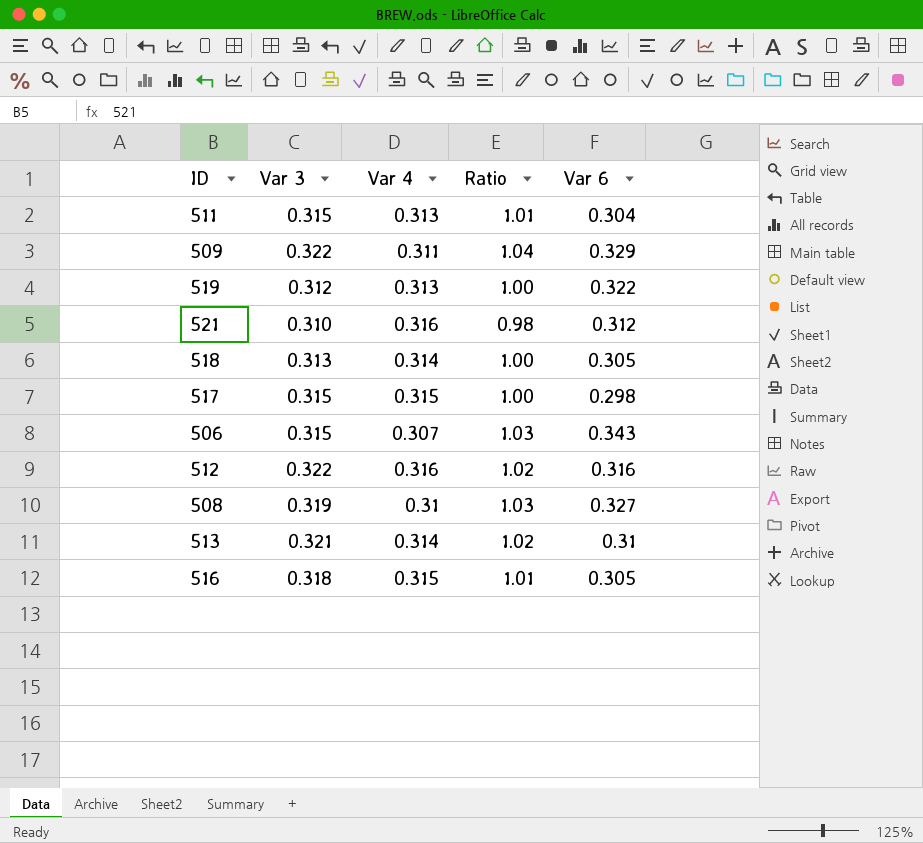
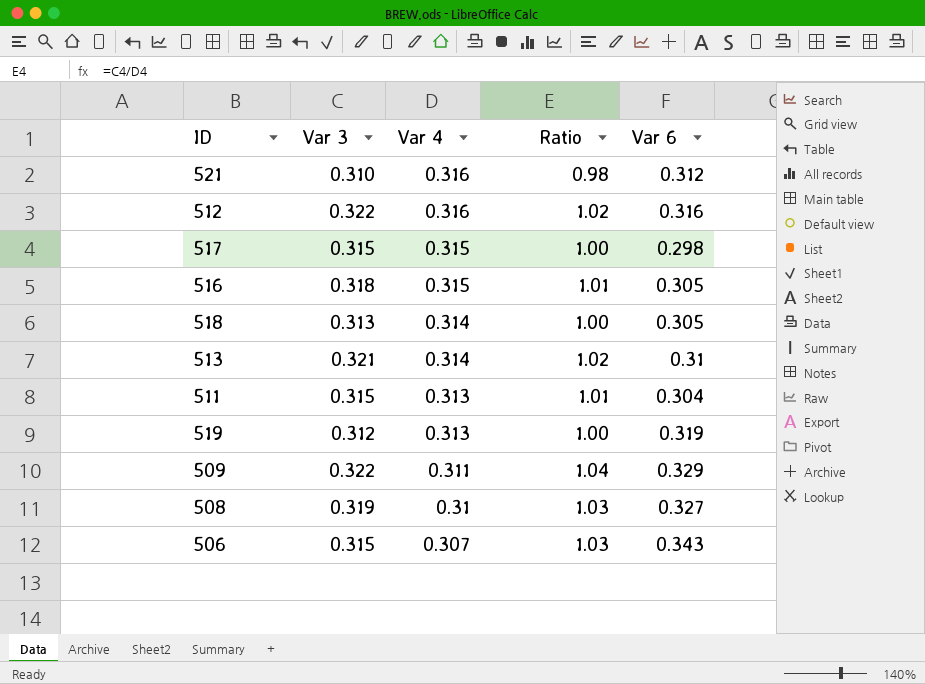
row order: none -> Var 4 descending
519 | Var 6: 0.322 -> 0.319

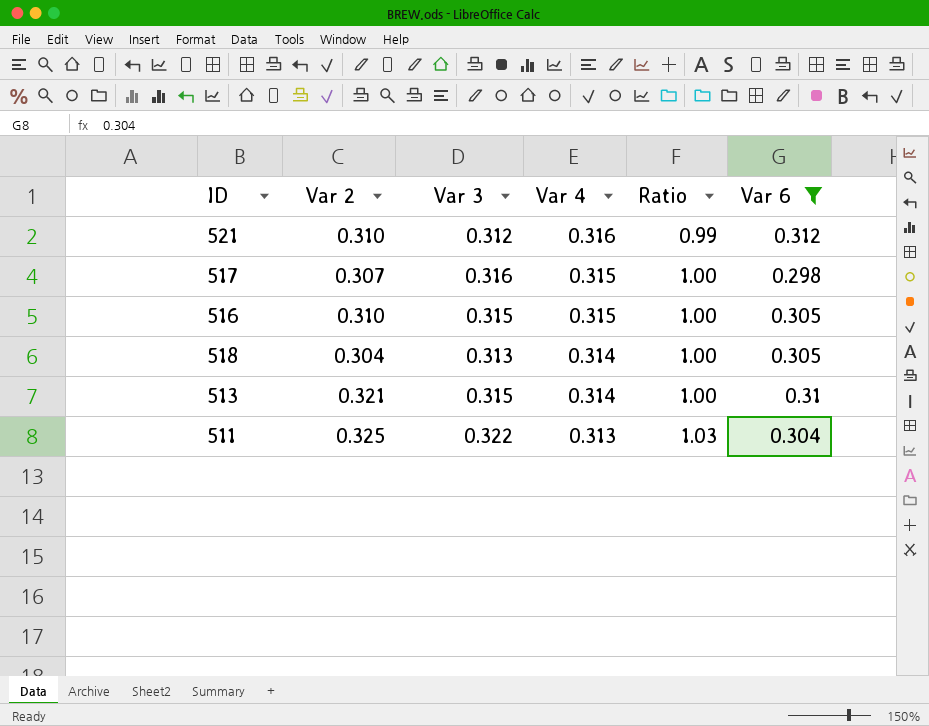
filter: none -> Var 6 <= 0.312
column Var 2 | position: none -> 2
521 | Var 3: 0.310 -> 0.312
521 | Ratio: 0.98 -> 0.99
517 | Var 3: 0.315 -> 0.316
516 | Var 3: 0.318 -> 0.315
516 | Ratio: 1.01 -> 1.00
513 | Var 3: 0.321 -> 0.315
513 | Ratio: 1.02 -> 1.00
511 | Var 3: 0.315 -> 0.322
511 | Ratio: 1.01 -> 1.03

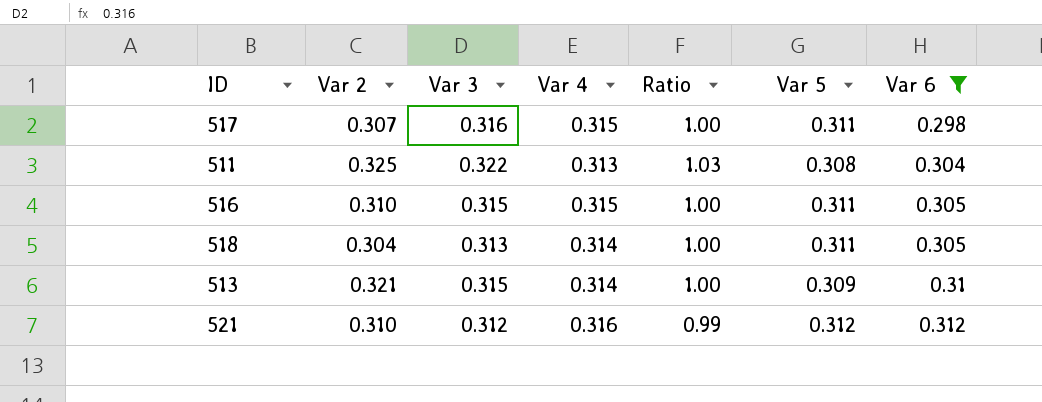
row order: Var 4 descending -> Var 6 ascending
column Var 5 | position: none -> 6

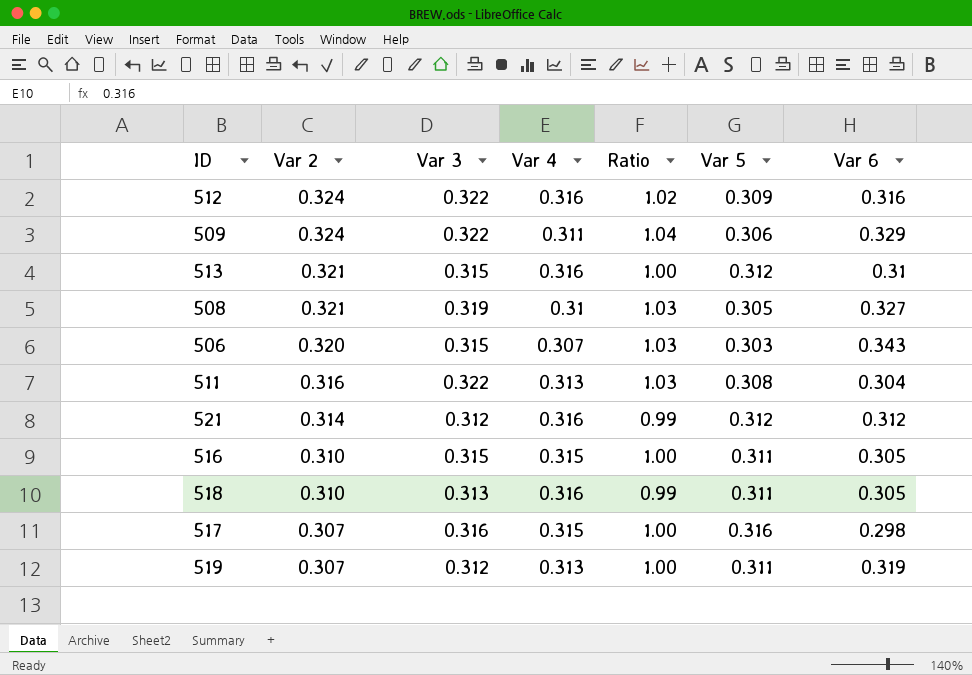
filter: Var 6 <= 0.312 -> none
row order: Var 6 ascending -> Var 2 descending
513 | Var 4: 0.314 -> 0.316
513 | Var 5: 0.309 -> 0.312
511 | Var 2: 0.325 -> 0.316
521 | Var 2: 0.310 -> 0.314
518 | Var 2: 0.304 -> 0.310
518 | Var 4: 0.314 -> 0.316
518 | Ratio: 1.00 -> 0.99
517 | Var 5: 0.311 -> 0.316

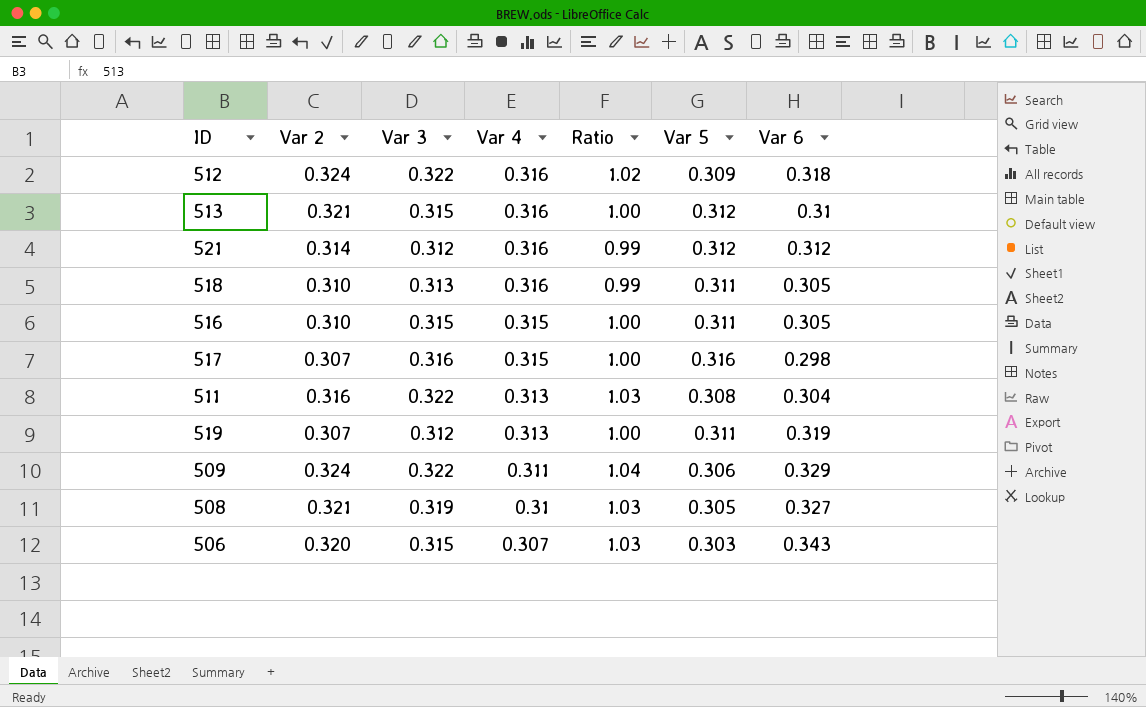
row order: Var 2 descending -> Var 4 descending
512 | Var 6: 0.316 -> 0.318

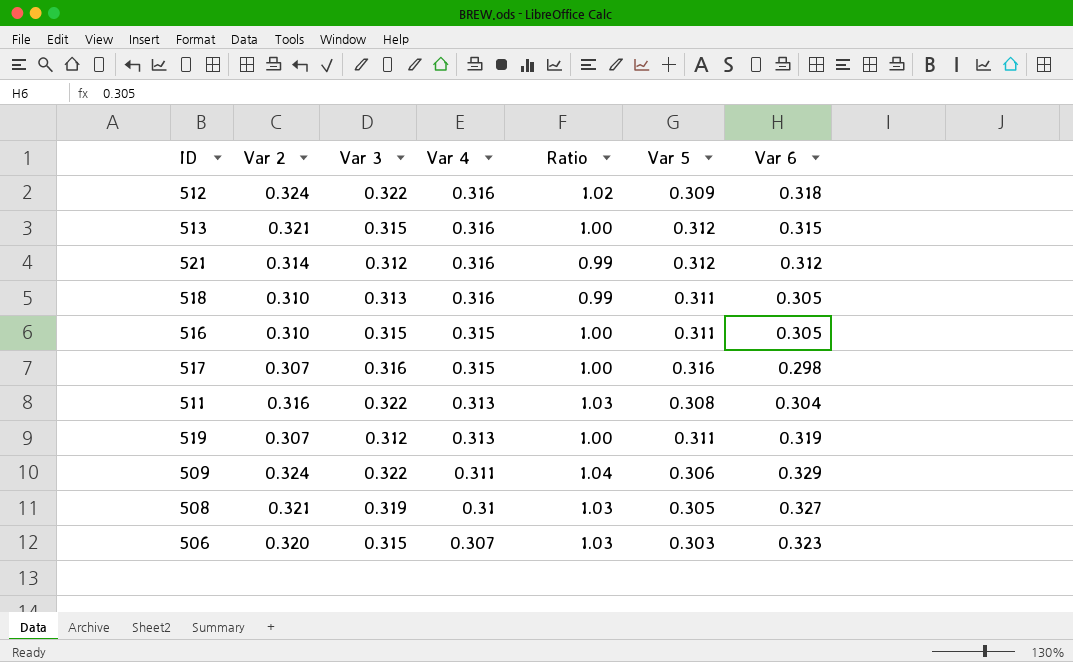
513 | Var 6: 0.31 -> 0.315
506 | Var 6: 0.343 -> 0.323

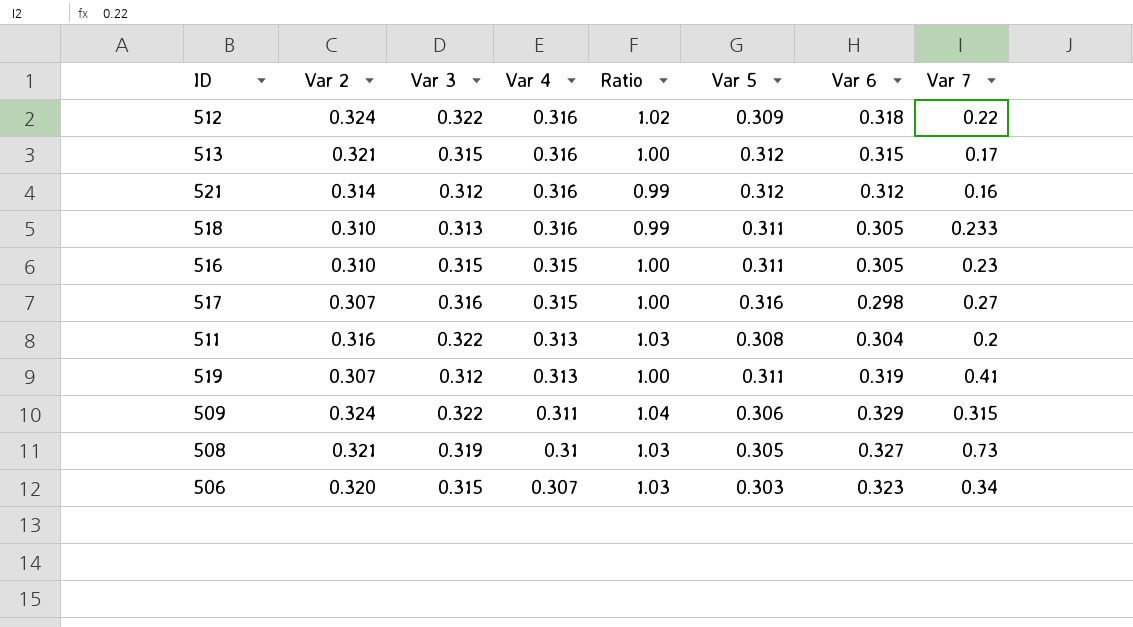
column Var 7 | position: none -> 8

